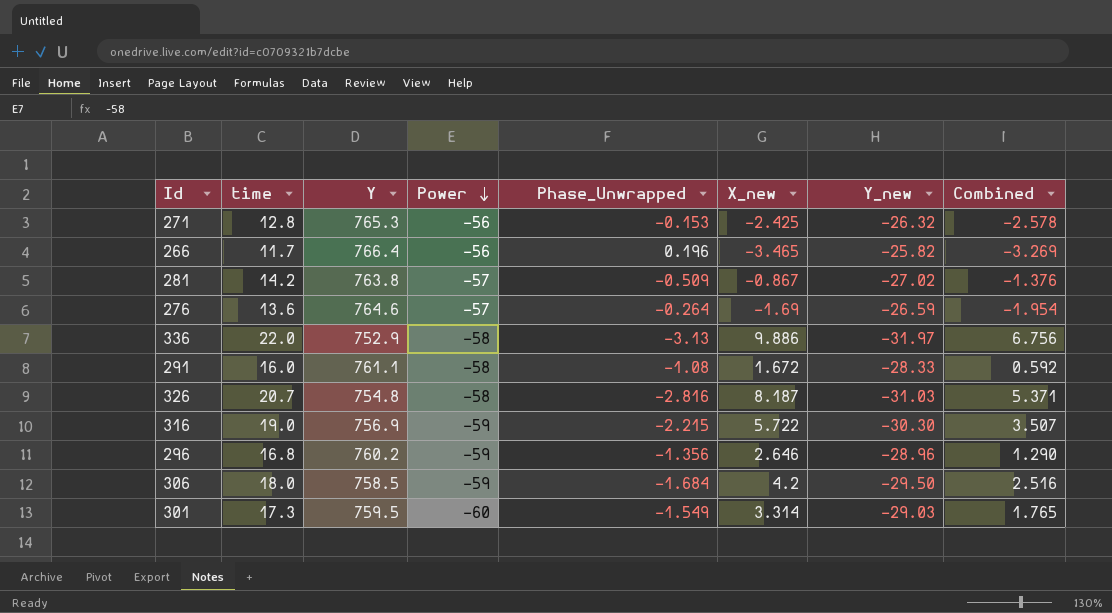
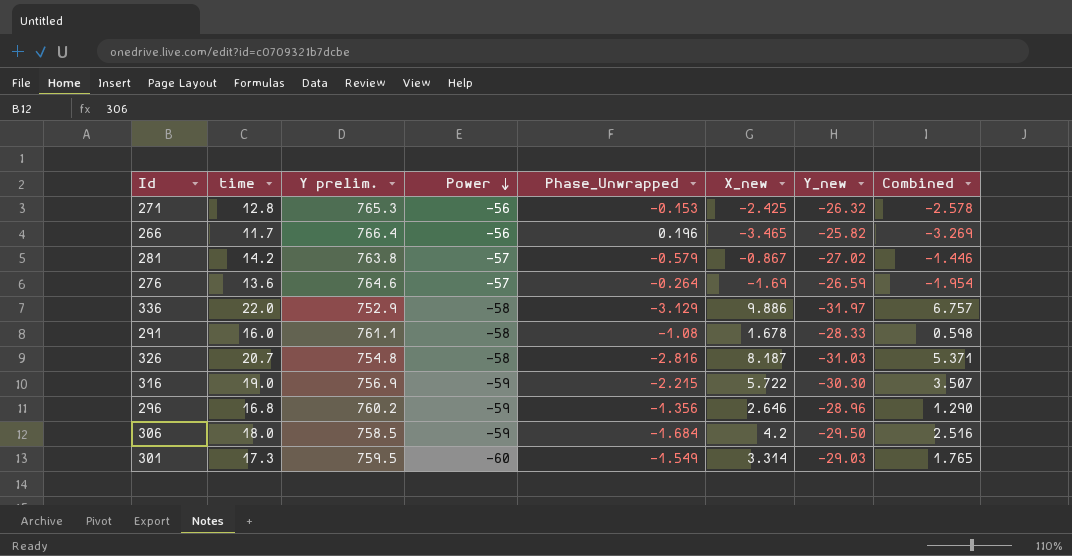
column name: Y -> Y prelim.
281 | Phase_Unwrapped: -0.509 -> -0.579
281 | Combined: -1.376 -> -1.446
336 | Phase_Unwrapped: -3.13 -> -3.129
336 | Combined: 6.756 -> 6.757
291 | X_new: 1.672 -> 1.678
291 | Combined: 0.592 -> 0.598

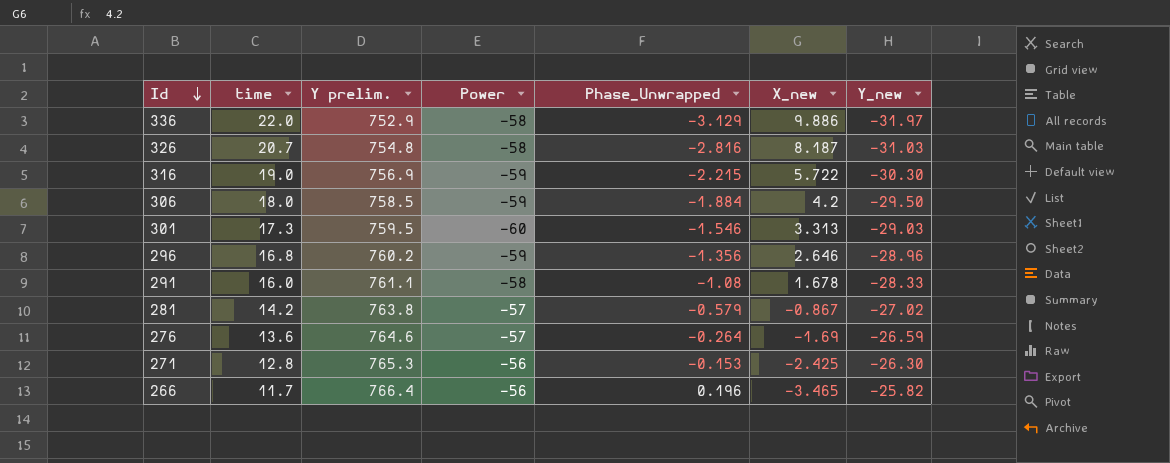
row order: Power descending -> Id descending
column Combined | formula: [Phase_Unwrapped] + [X_new] -> none
306 | Phase_Unwrapped: -1.684 -> -1.884
301 | Phase_Unwrapped: -1.549 -> -1.546
301 | X_new: 3.314 -> 3.313
271 | Y_new: -26.32 -> -26.30

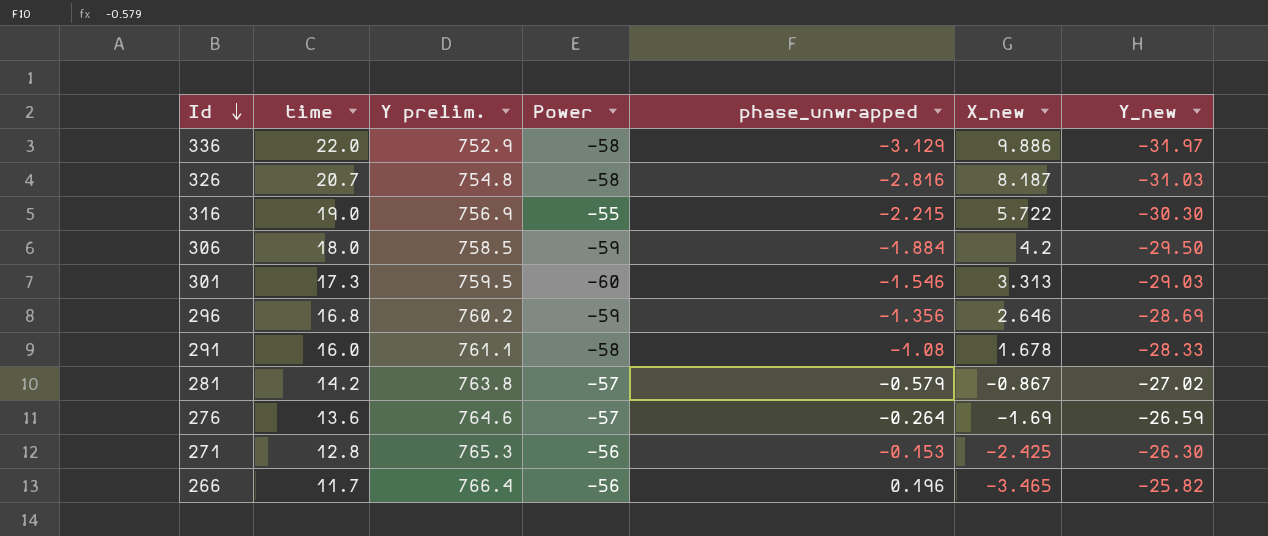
column name: Phase_Unwrapped -> phase_unwrapped
316 | Power: -59 -> -55
296 | Y_new: -28.96 -> -28.69

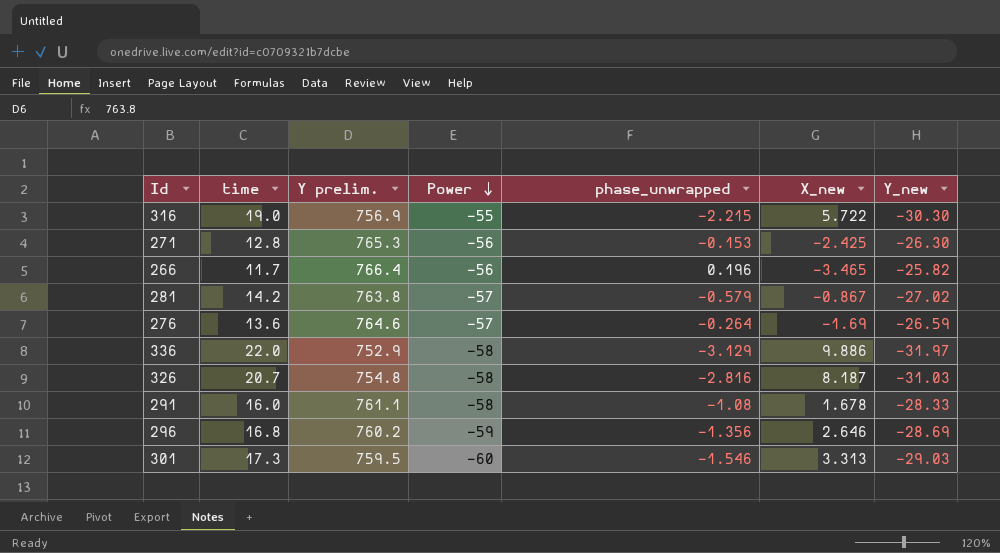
row order: Id descending -> Power descending
row 306: 18.0 | 758.5 | -59 | -1.884 | 4.2 | -29.50 -> none

